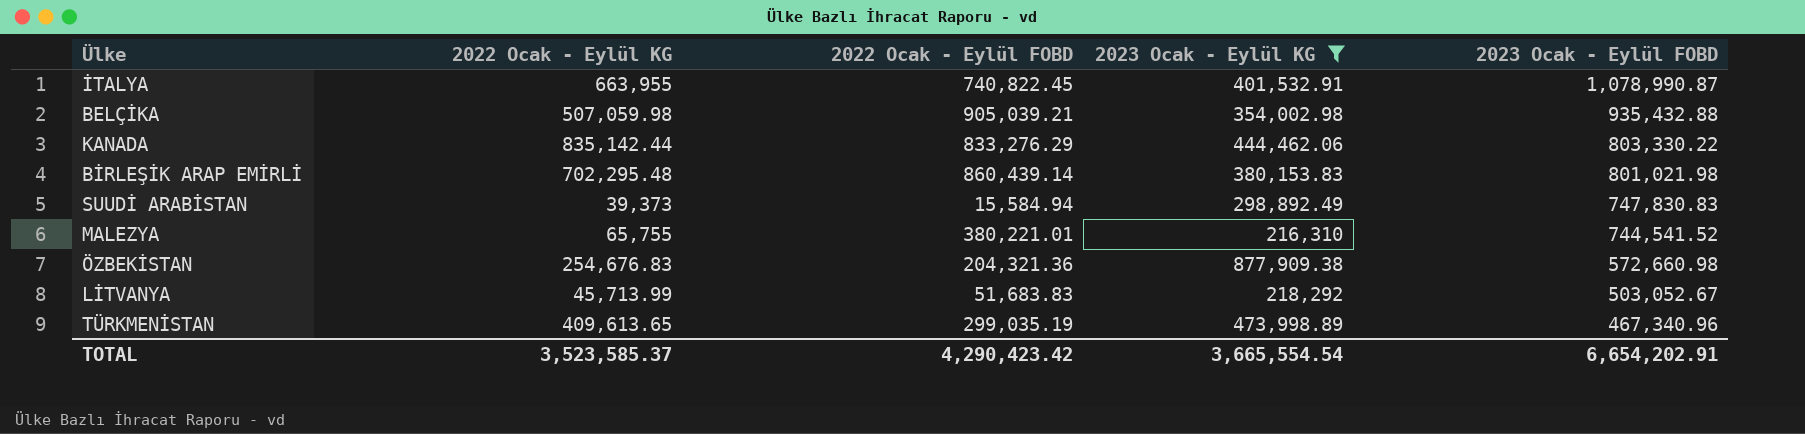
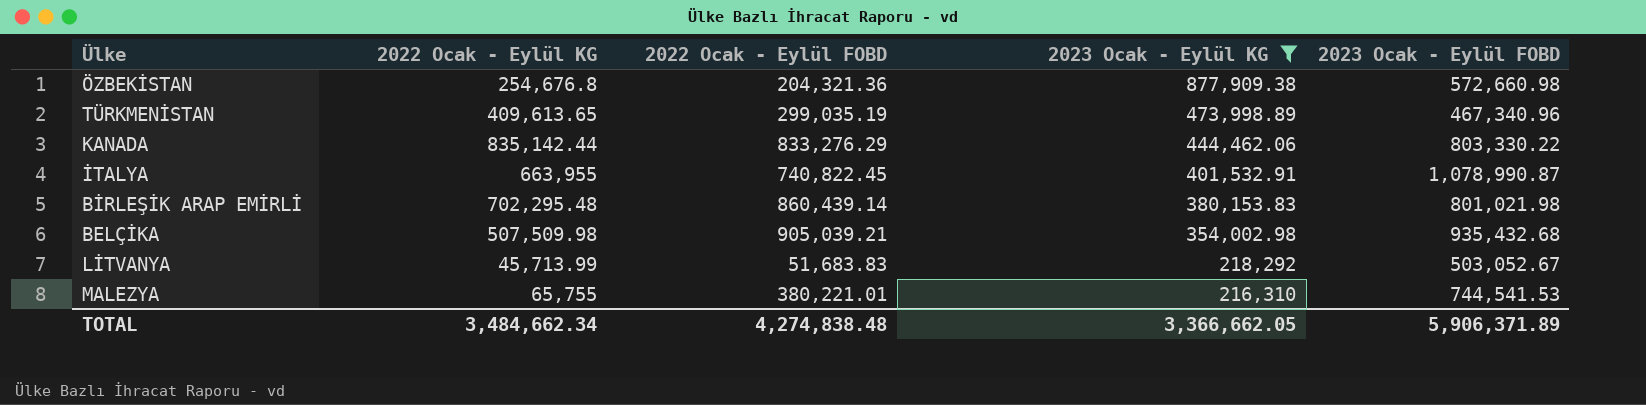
row order: 2023 Ocak - Eylül FOBD descending -> 2023 Ocak - Eylül KG descending
row SUUDİ ARABİSTAN: 39,373 | 15,584.94 | 298,892.49 | 747,830.83 -> none
ÖZBEKİSTAN | 2022 Ocak - Eylül KG: 254,676.83 -> 254,676.8
BELÇİKA | 2022 Ocak - Eylül KG: 507,059.98 -> 507,509.98
BELÇİKA | 2023 Ocak - Eylül FOBD: 935,432.88 -> 935,432.68
MALEZYA | 2023 Ocak - Eylül FOBD: 744,541.52 -> 744,541.53
TOTAL | 2022 Ocak - Eylül KG: 3,523,585.37 -> 3,484,662.34
TOTAL | 2022 Ocak - Eylül FOBD: 4,290,423.42 -> 4,274,838.48
TOTAL | 2023 Ocak - Eylül KG: 3,665,554.54 -> 3,366,662.05
TOTAL | 2023 Ocak - Eylül FOBD: 6,654,202.91 -> 5,906,371.89

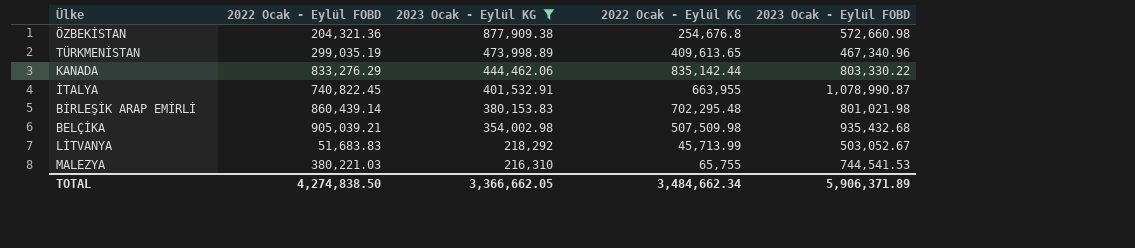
column 2022 Ocak - Eylül KG | position: 2 -> 4
MALEZYA | 2022 Ocak - Eylül FOBD: 380,221.01 -> 380,221.03
TOTAL | 2022 Ocak - Eylül FOBD: 4,274,838.48 -> 4,274,838.50

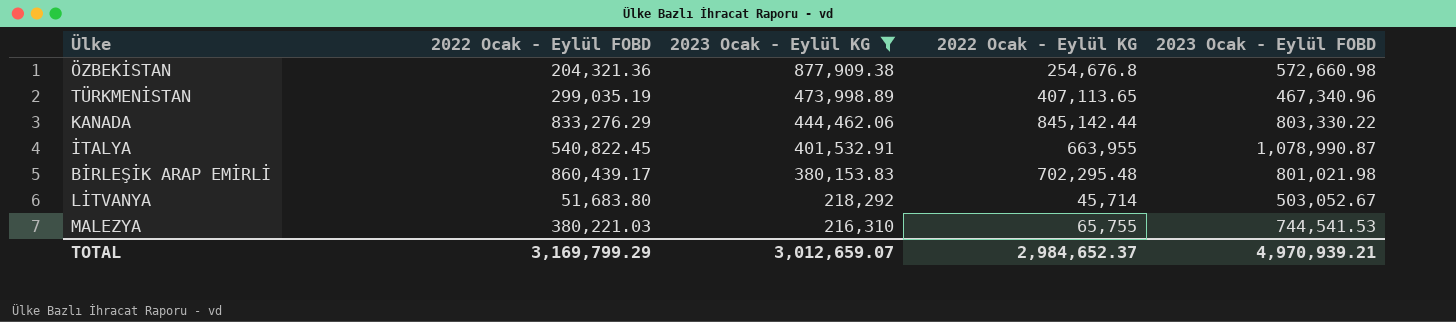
row BELÇİKA: 905,039.21 | 354,002.98 | 507,509.98 | 935,432.68 -> none
TÜRKMENİSTAN | 2022 Ocak - Eylül KG: 409,613.65 -> 407,113.65
KANADA | 2022 Ocak - Eylül KG: 835,142.44 -> 845,142.44
İTALYA | 2022 Ocak - Eylül FOBD: 740,822.45 -> 540,822.45
BİRLEŞİK ARAP EMİRLİ | 2022 Ocak - Eylül FOBD: 860,439.14 -> 860,439.17
LİTVANYA | 2022 Ocak - Eylül FOBD: 51,683.83 -> 51,683.80
LİTVANYA | 2022 Ocak - Eylül KG: 45,713.99 -> 45,714
TOTAL | 2022 Ocak - Eylül FOBD: 4,274,838.50 -> 3,169,799.29
TOTAL | 2023 Ocak - Eylül KG: 3,366,662.05 -> 3,012,659.07
TOTAL | 2022 Ocak - Eylül KG: 3,484,662.34 -> 2,984,652.37
TOTAL | 2023 Ocak - Eylül FOBD: 5,906,371.89 -> 4,970,939.21

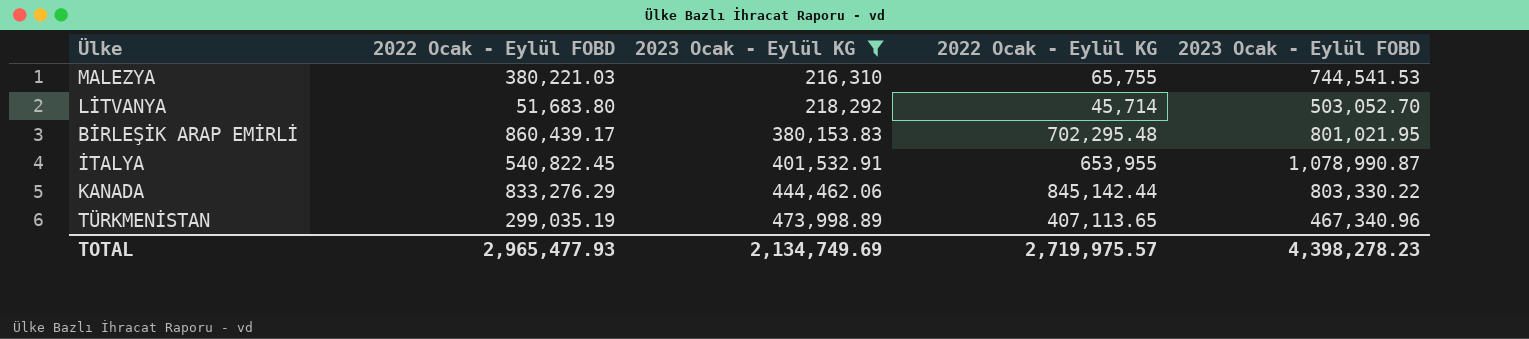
row order: 2023 Ocak - Eylül KG descending -> 2023 Ocak - Eylül KG ascending
row ÖZBEKİSTAN: 204,321.36 | 877,909.38 | 254,676.8 | 572,660.98 -> none
LİTVANYA | 2023 Ocak - Eylül FOBD: 503,052.67 -> 503,052.70
BİRLEŞİK ARAP EMİRLİ | 2023 Ocak - Eylül FOBD: 801,021.98 -> 801,021.95
İTALYA | 2022 Ocak - Eylül KG: 663,955 -> 653,955
TOTAL | 2022 Ocak - Eylül FOBD: 3,169,799.29 -> 2,965,477.93
TOTAL | 2023 Ocak - Eylül KG: 3,012,659.07 -> 2,134,749.69
TOTAL | 2022 Ocak - Eylül KG: 2,984,652.37 -> 2,719,975.57
TOTAL | 2023 Ocak - Eylül FOBD: 4,970,939.21 -> 4,398,278.23

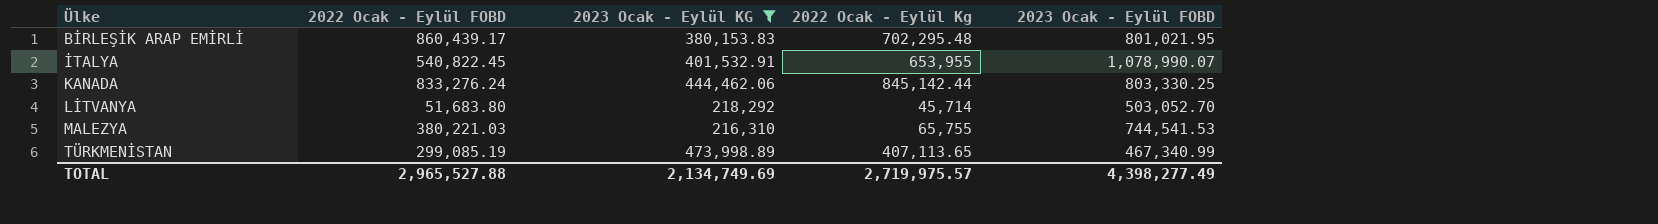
row order: 2023 Ocak - Eylül KG ascending -> Ülke ascending
column name: 2022 Ocak - Eylül KG -> 2022 Ocak - Eylül Kg
İTALYA | 2023 Ocak - Eylül FOBD: 1,078,990.87 -> 1,078,990.07
KANADA | 2022 Ocak - Eylül FOBD: 833,276.29 -> 833,276.24
KANADA | 2023 Ocak - Eylül FOBD: 803,330.22 -> 803,330.25
TÜRKMENİSTAN | 2022 Ocak - Eylül FOBD: 299,035.19 -> 299,085.19
TÜRKMENİSTAN | 2023 Ocak - Eylül FOBD: 467,340.96 -> 467,340.99
TOTAL | 2022 Ocak - Eylül FOBD: 2,965,477.93 -> 2,965,527.88
TOTAL | 2023 Ocak - Eylül FOBD: 4,398,278.23 -> 4,398,277.49

